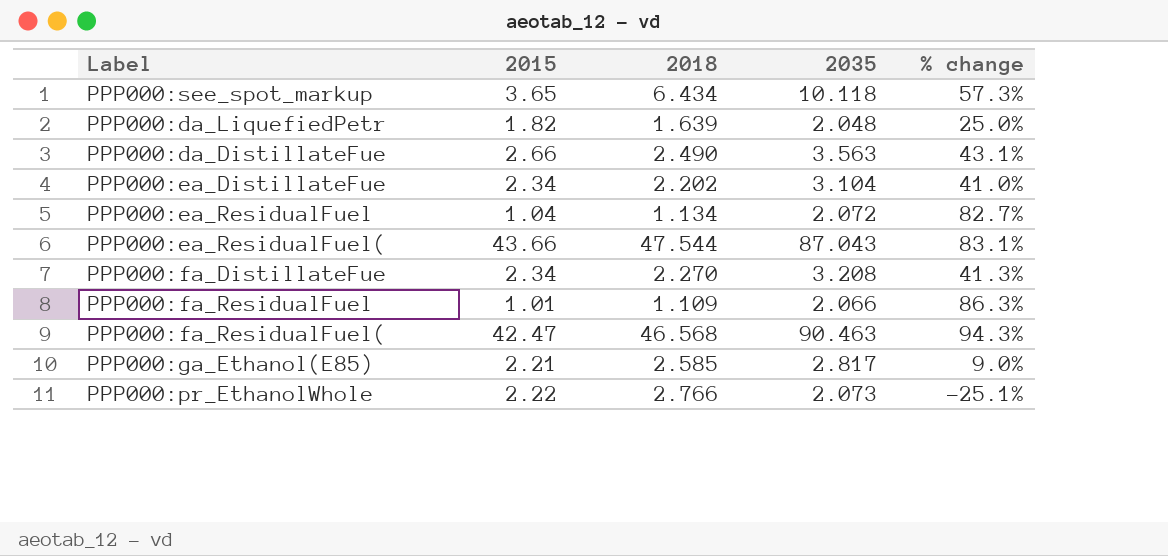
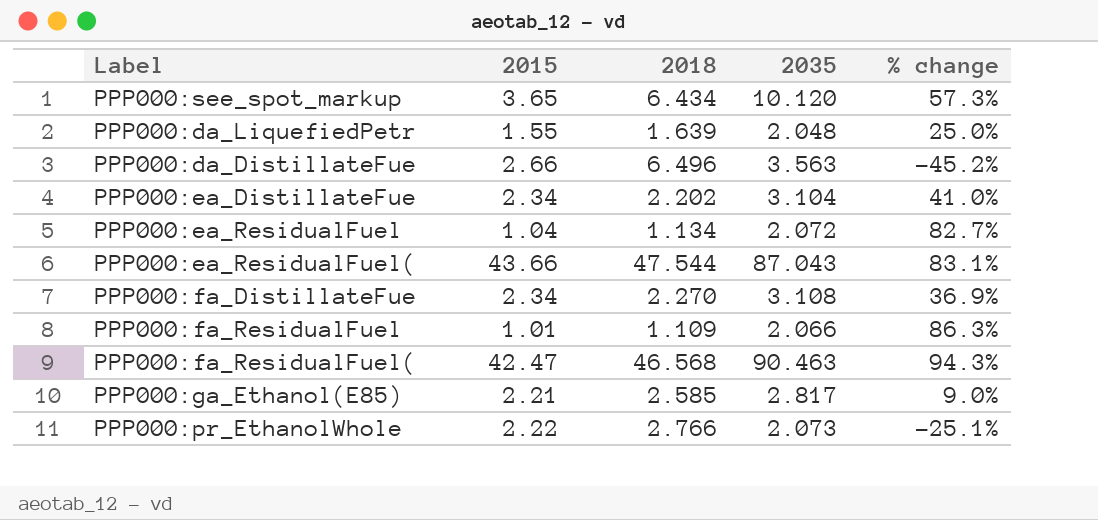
PPP000:see_spot_markup | 2035: 10.118 -> 10.120
PPP000:da_LiquefiedPetr | 2015: 1.82 -> 1.55
PPP000:da_DistillateFue | 2018: 2.490 -> 6.496
PPP000:da_DistillateFue | % change: 43.1% -> -45.2%
PPP000:fa_DistillateFue | 2035: 3.208 -> 3.108
PPP000:fa_DistillateFue | % change: 41.3% -> 36.9%

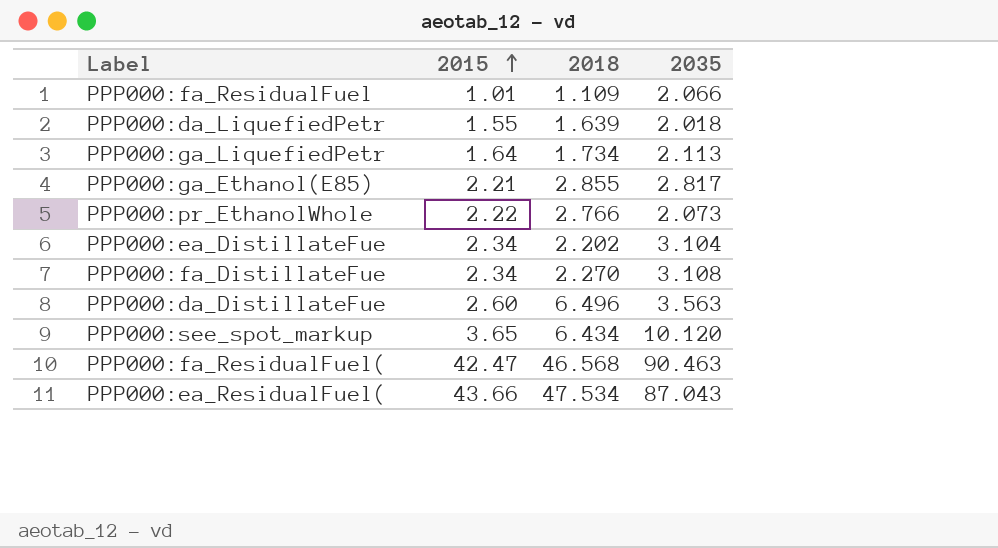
row order: none -> 2015 ascending
column % change | formula: ([2035] - [2018]) / [2018] -> none
row PPP000:ea_ResidualFuel: 1.04 | 1.134 | 2.072 | 82.7% -> none
PPP000:da_LiquefiedPetr | 2035: 2.048 -> 2.018
row PPP000:ga_LiquefiedPetr: none -> 1.64 | 1.734 | 2.113
PPP000:ga_Ethanol(E85) | 2018: 2.585 -> 2.855
PPP000:da_DistillateFue | 2015: 2.66 -> 2.60
PPP000:ea_ResidualFuel( | 2018: 47.544 -> 47.534

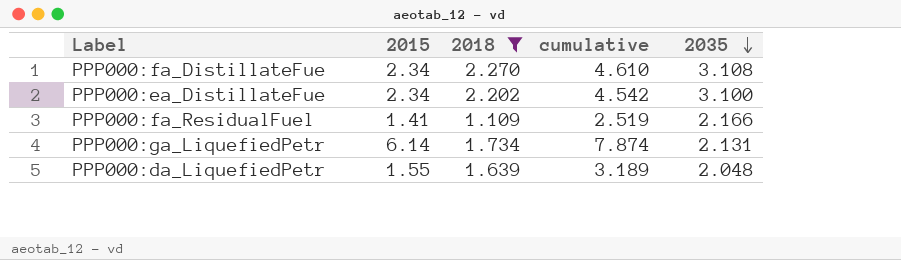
filter: none -> 2018 <= 2.270
row order: 2015 ascending -> 2035 descending
column cumulative | formula: none -> [2015] + [2018]
PPP000:ea_DistillateFue | 2035: 3.104 -> 3.100
PPP000:fa_ResidualFuel | 2015: 1.01 -> 1.41
PPP000:fa_ResidualFuel | 2035: 2.066 -> 2.166
PPP000:ga_LiquefiedPetr | 2015: 1.64 -> 6.14
PPP000:ga_LiquefiedPetr | 2035: 2.113 -> 2.131
PPP000:da_LiquefiedPetr | 2035: 2.018 -> 2.048

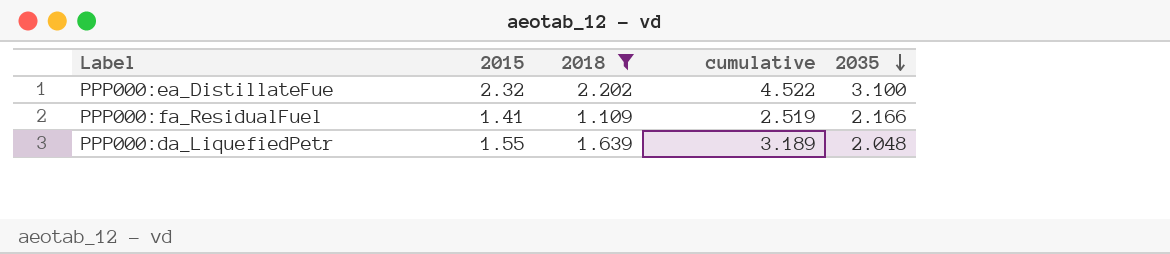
row PPP000:fa_DistillateFue: 2.34 | 2.270 | 4.610 | 3.108 -> none
row PPP000:ga_LiquefiedPetr: 6.14 | 1.734 | 7.874 | 2.131 -> none
PPP000:ea_DistillateFue | 2015: 2.34 -> 2.32
PPP000:ea_DistillateFue | cumulative: 4.542 -> 4.522

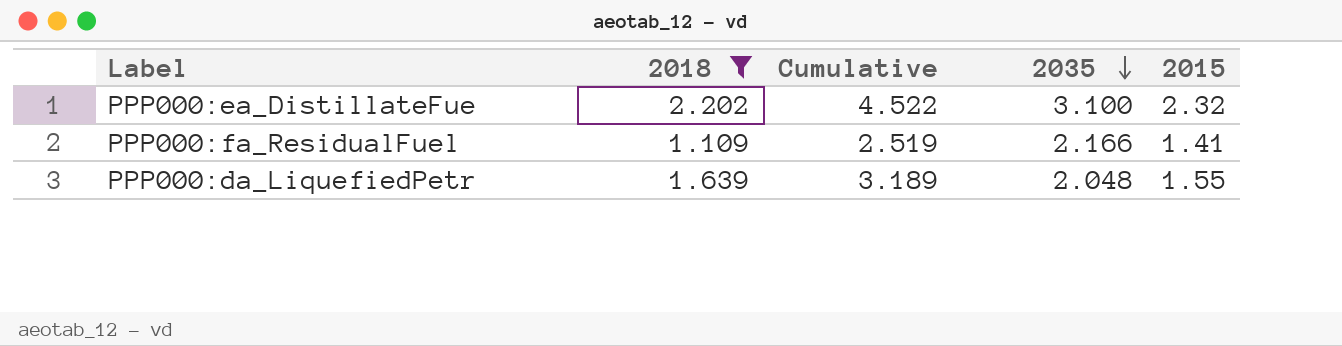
column name: cumulative -> Cumulative
column 2015 | position: 2 -> 5

